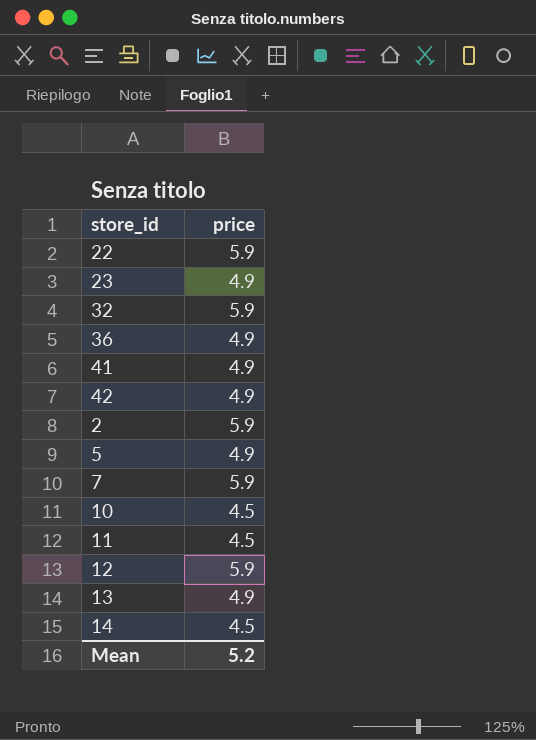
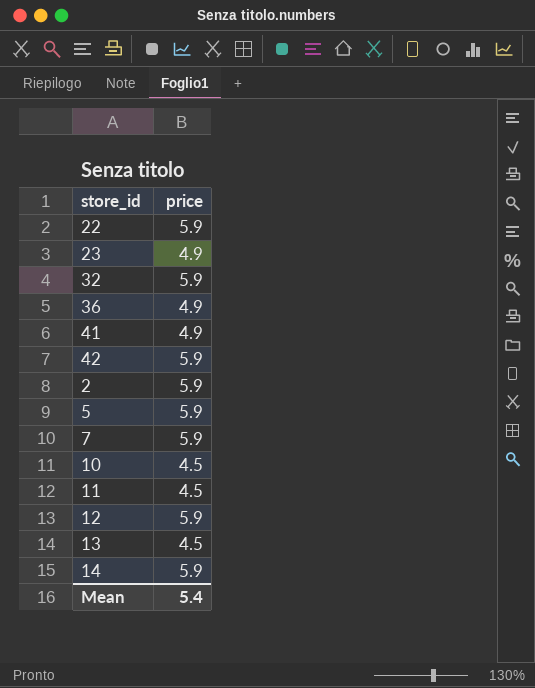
42 | price: 4.9 -> 5.9
5 | price: 4.9 -> 5.9
13 | price: 4.9 -> 4.5
14 | price: 4.5 -> 5.9
Mean | price: 5.2 -> 5.4

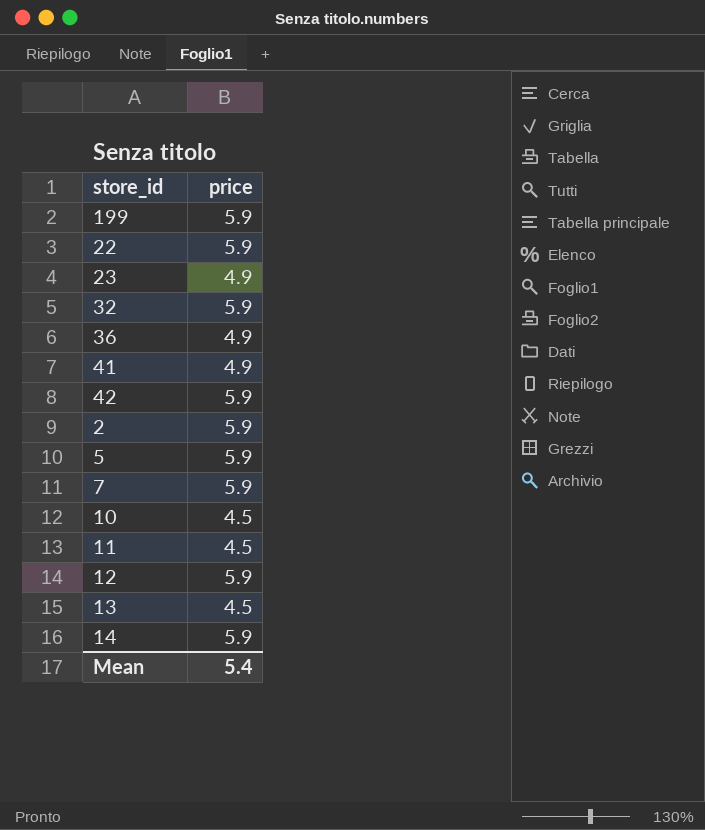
row 199: none -> 5.9

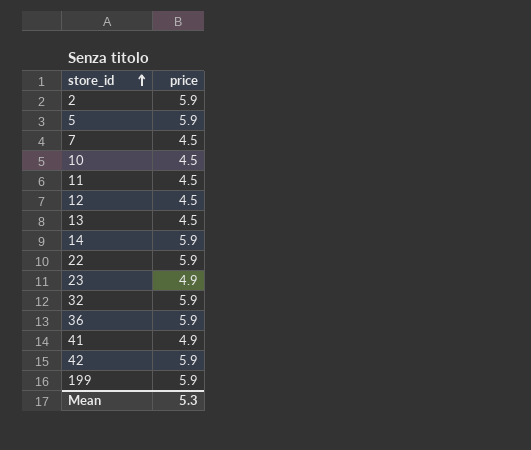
row order: none -> store_id ascending
7 | price: 5.9 -> 4.5
12 | price: 5.9 -> 4.5
36 | price: 4.9 -> 5.9
Mean | price: 5.4 -> 5.3

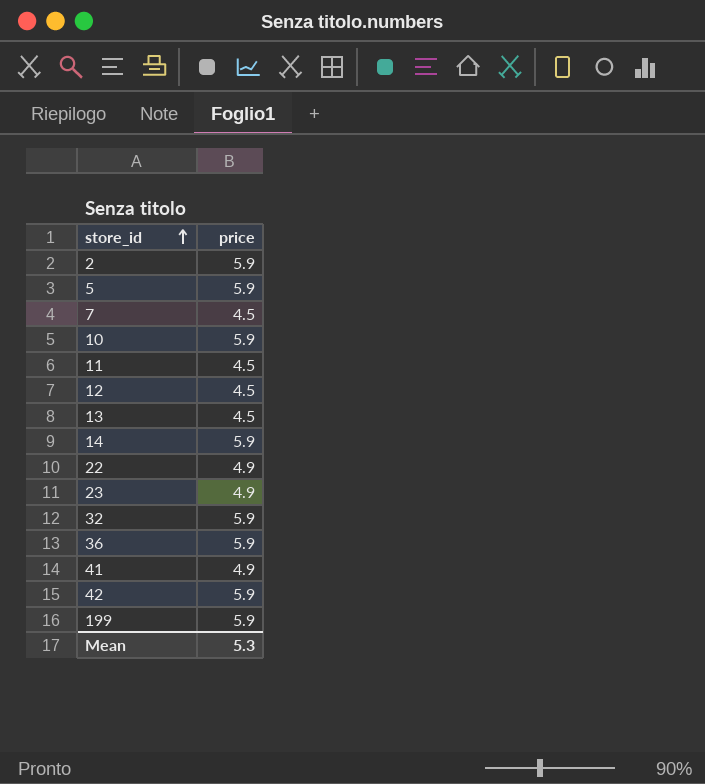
10 | price: 4.5 -> 5.9
22 | price: 5.9 -> 4.9

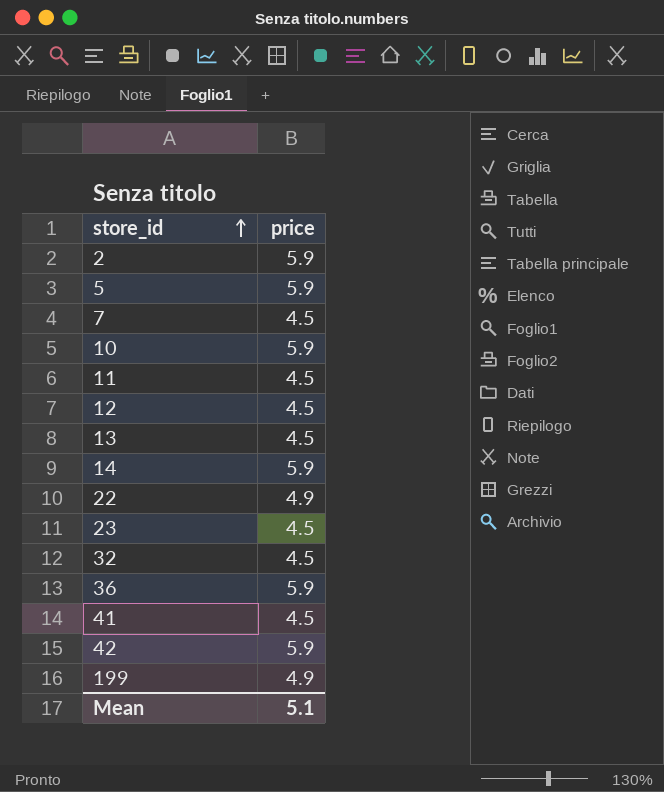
23 | price: 4.9 -> 4.5
32 | price: 5.9 -> 4.5
41 | price: 4.9 -> 4.5
199 | price: 5.9 -> 4.9
Mean | price: 5.3 -> 5.1

